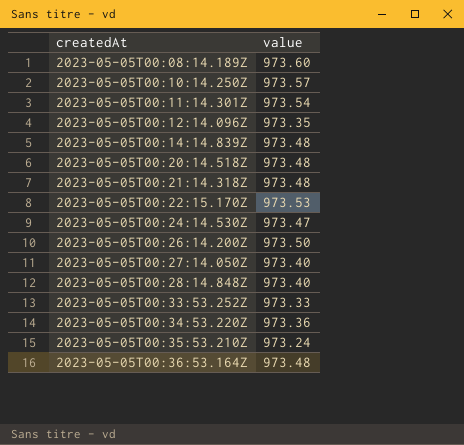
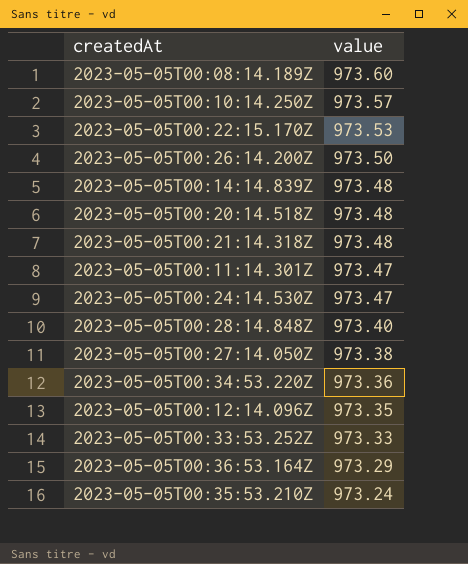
row order: createdAt ascending -> value descending
2023-05-05T00:11:14.301Z | value: 973.54 -> 973.47
2023-05-05T00:27:14.050Z | value: 973.40 -> 973.38
2023-05-05T00:36:53.164Z | value: 973.48 -> 973.29

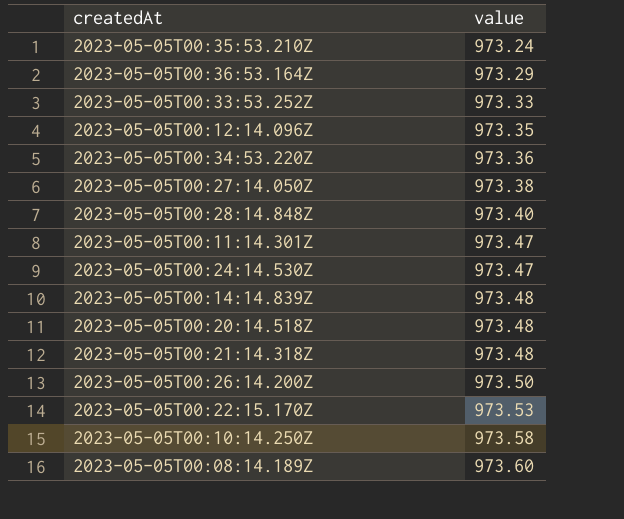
row order: value descending -> value ascending
2023-05-05T00:10:14.250Z | value: 973.57 -> 973.58

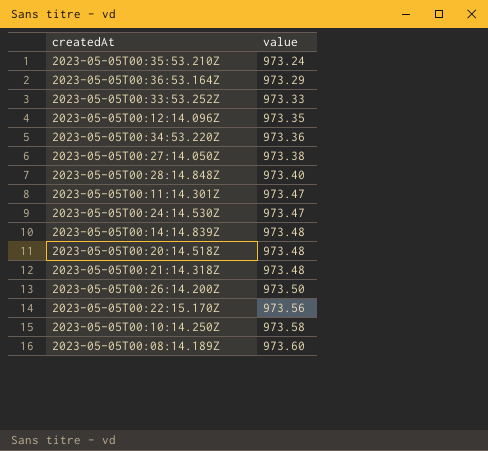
2023-05-05T00:22:15.170Z | value: 973.53 -> 973.56

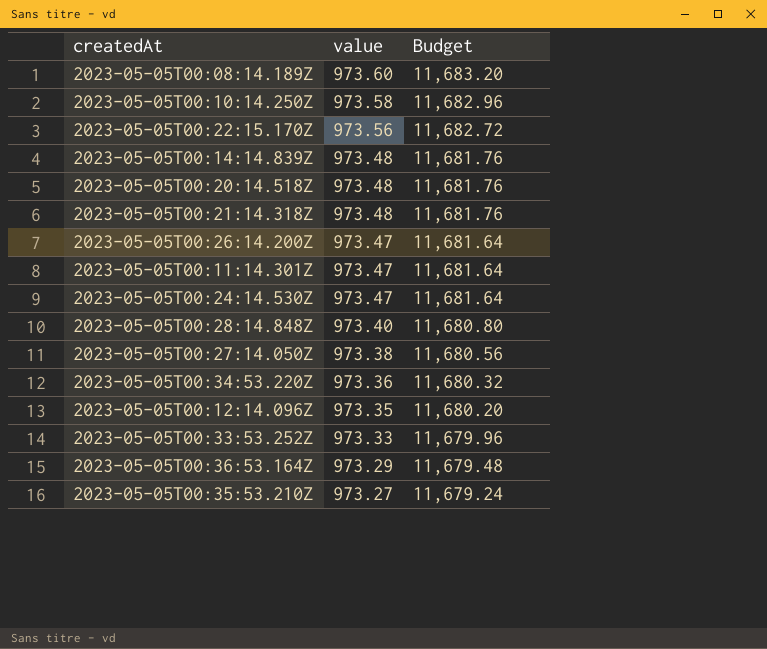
row order: value ascending -> value descending
column Budget | formula: none -> [value] * 12
2023-05-05T00:26:14.200Z | value: 973.50 -> 973.47
2023-05-05T00:35:53.210Z | value: 973.24 -> 973.27

